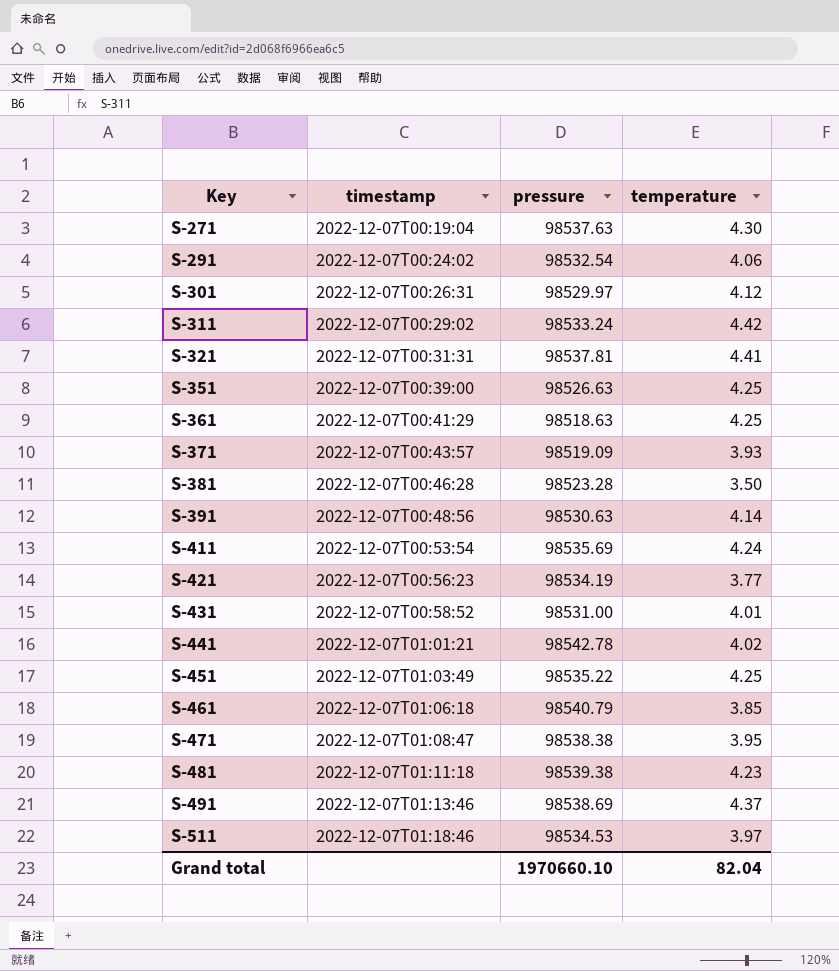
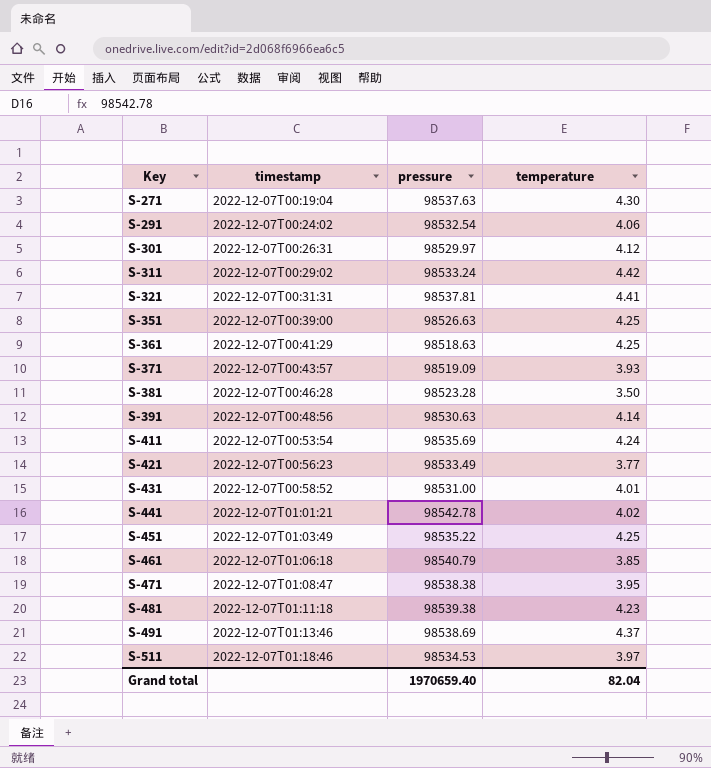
S-421 | pressure: 98534.19 -> 98533.49
Grand total | pressure: 1970660.10 -> 1970659.40

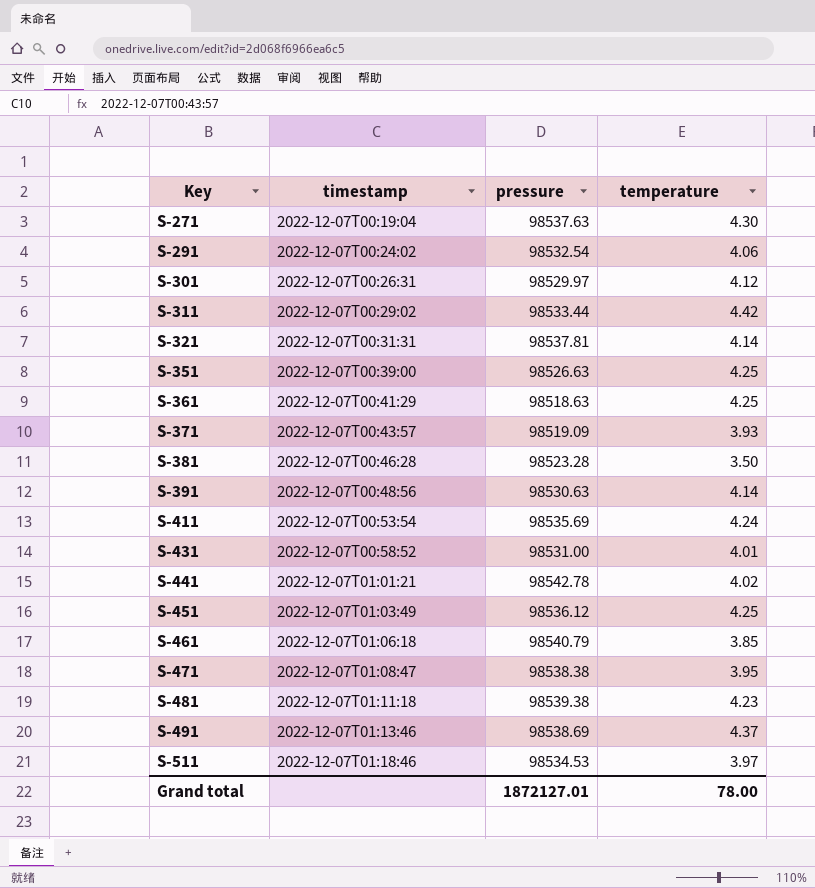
row S-421: 2022-12-07T00:56:23 | 98533.49 | 3.77 -> none
S-311 | pressure: 98533.24 -> 98533.44
S-321 | temperature: 4.41 -> 4.14
S-451 | pressure: 98535.22 -> 98536.12
Grand total | pressure: 1970659.40 -> 1872127.01
Grand total | temperature: 82.04 -> 78.00

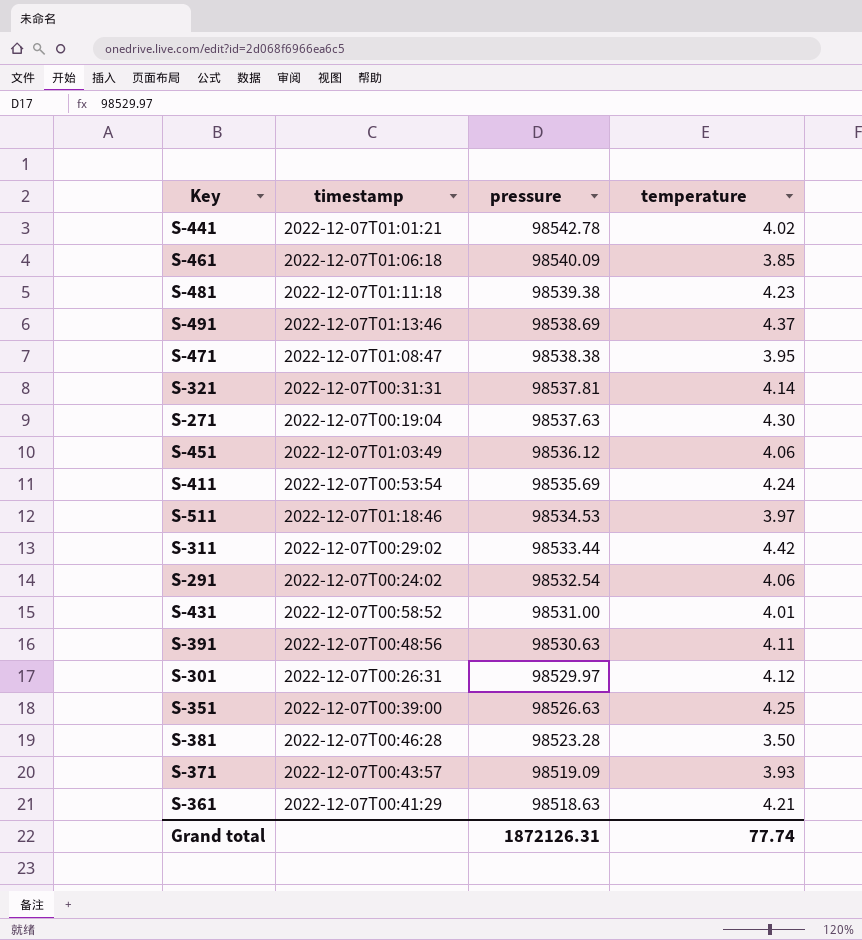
row order: Key ascending -> pressure descending
S-461 | pressure: 98540.79 -> 98540.09
S-451 | temperature: 4.25 -> 4.06
S-391 | temperature: 4.14 -> 4.11
S-361 | temperature: 4.25 -> 4.21
Grand total | pressure: 1872127.01 -> 1872126.31
Grand total | temperature: 78.00 -> 77.74

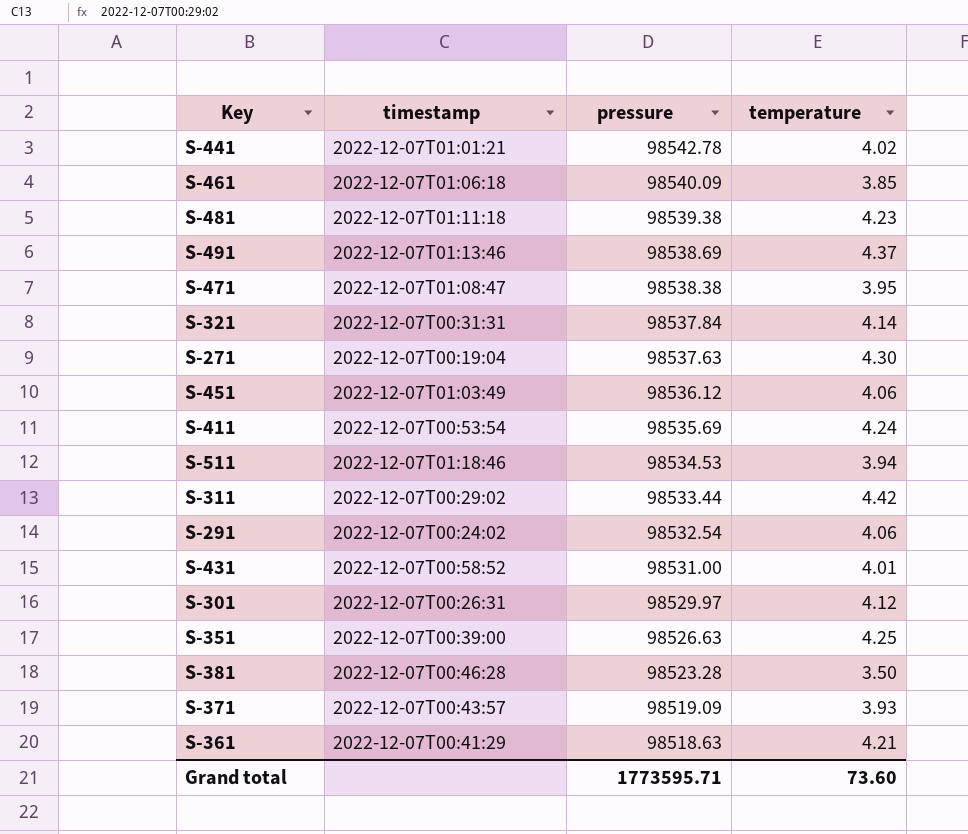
row S-391: 2022-12-07T00:48:56 | 98530.63 | 4.11 -> none
S-321 | pressure: 98537.81 -> 98537.84
S-511 | temperature: 3.97 -> 3.94
Grand total | pressure: 1872126.31 -> 1773595.71
Grand total | temperature: 77.74 -> 73.60

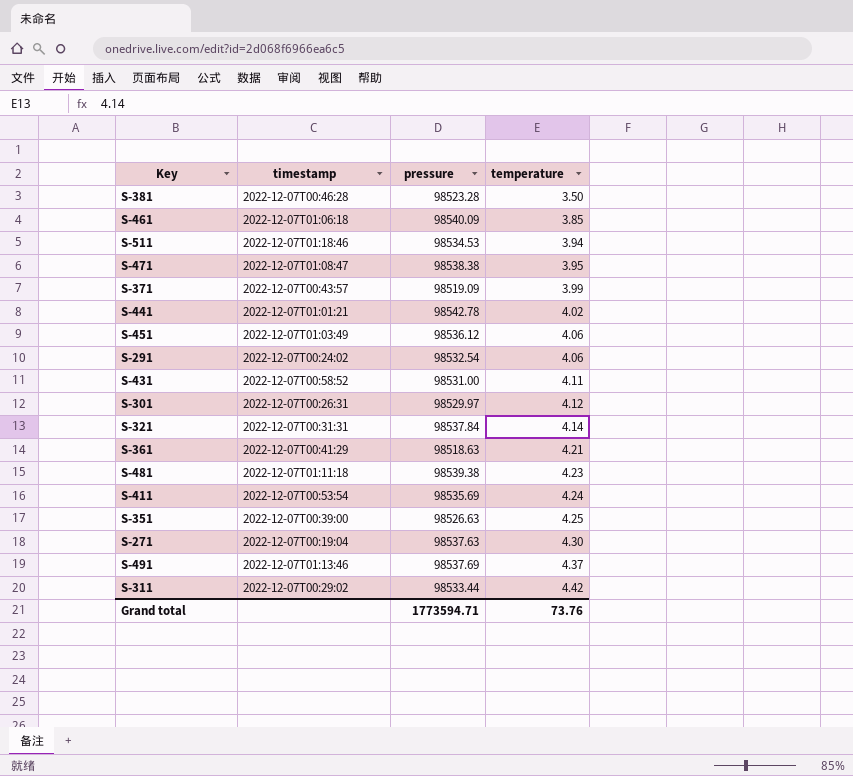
row order: pressure descending -> temperature ascending
S-371 | temperature: 3.93 -> 3.99
S-431 | temperature: 4.01 -> 4.11
S-491 | pressure: 98538.69 -> 98537.69
Grand total | pressure: 1773595.71 -> 1773594.71
Grand total | temperature: 73.60 -> 73.76

